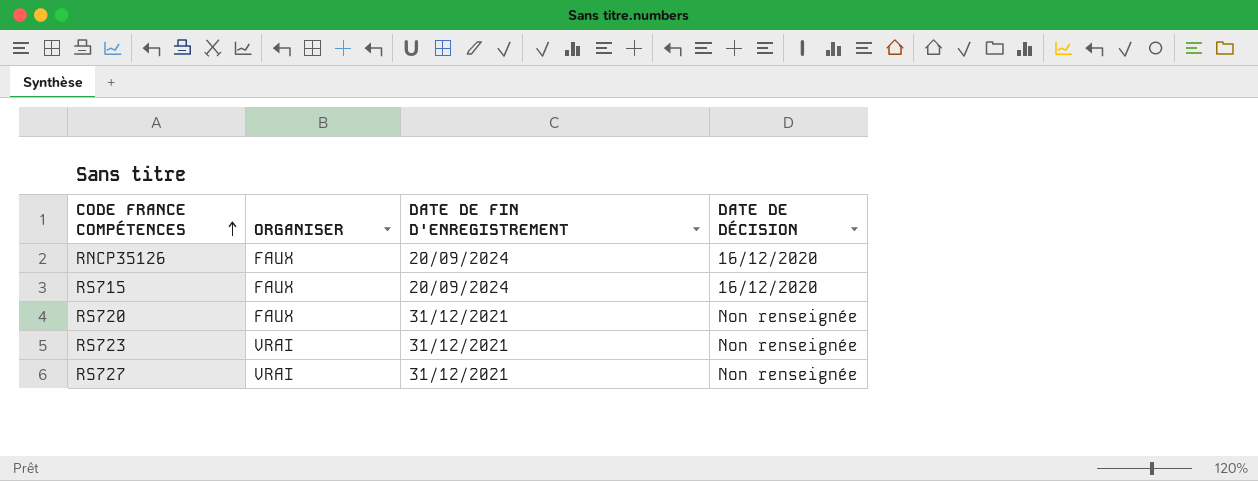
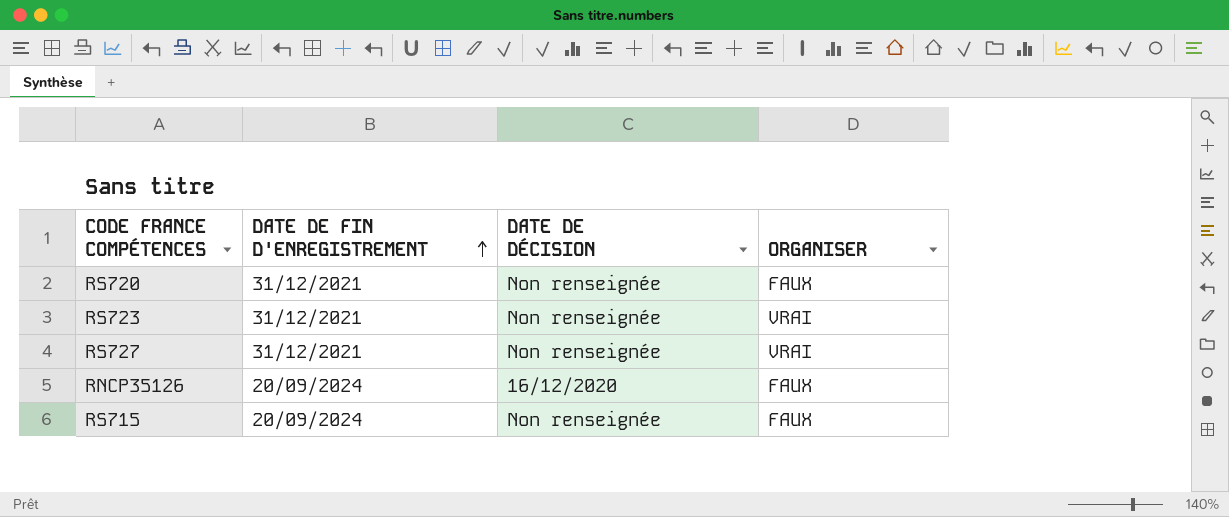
row order: CODE FRANCE COMPÉTENCES ascending -> DATE DE FIN D'ENREGISTREMENT ascending
column ORGANISER | position: 2 -> 4
RS715 | DATE DE DÉCISION: 16/12/2020 -> Non renseignée

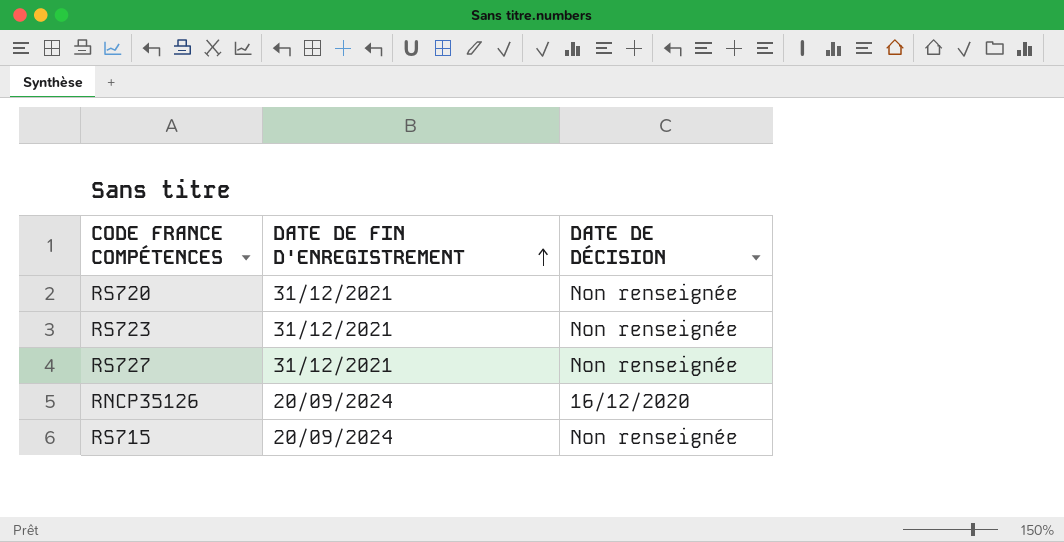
column ORGANISER | position: 4 -> none

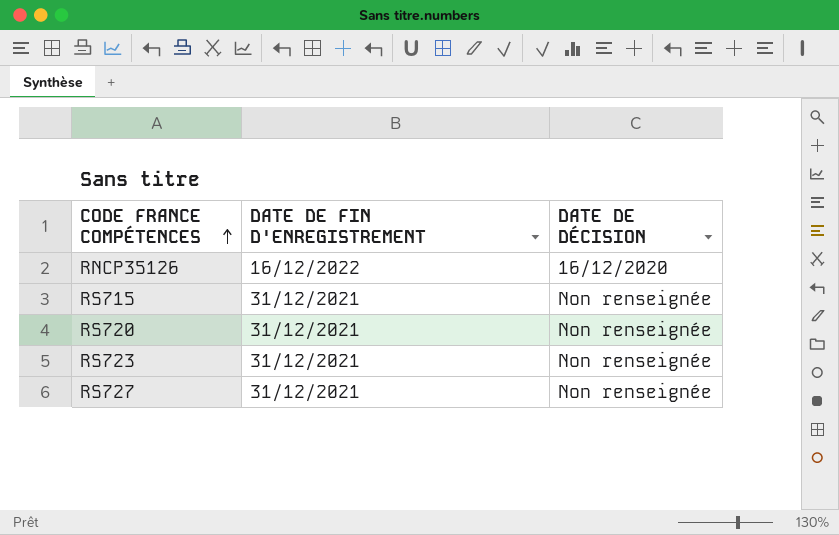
row order: DATE DE FIN D'ENREGISTREMENT ascending -> CODE FRANCE COMPÉTENCES ascending
RNCP35126 | DATE DE FIN D'ENREGISTREMENT: 20/09/2024 -> 16/12/2022
RS715 | DATE DE FIN D'ENREGISTREMENT: 20/09/2024 -> 31/12/2021

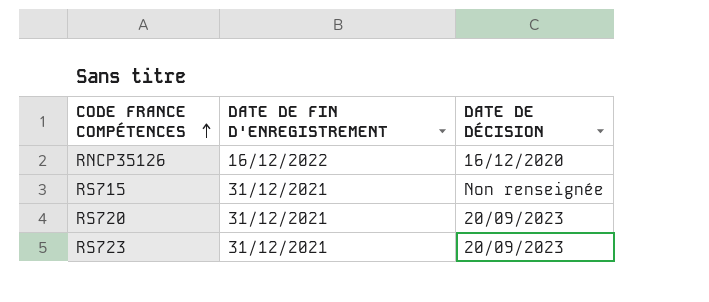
row RS727: 31/12/2021 | Non renseignée -> none
RS720 | DATE DE DÉCISION: Non renseignée -> 20/09/2023
RS723 | DATE DE DÉCISION: Non renseignée -> 20/09/2023

